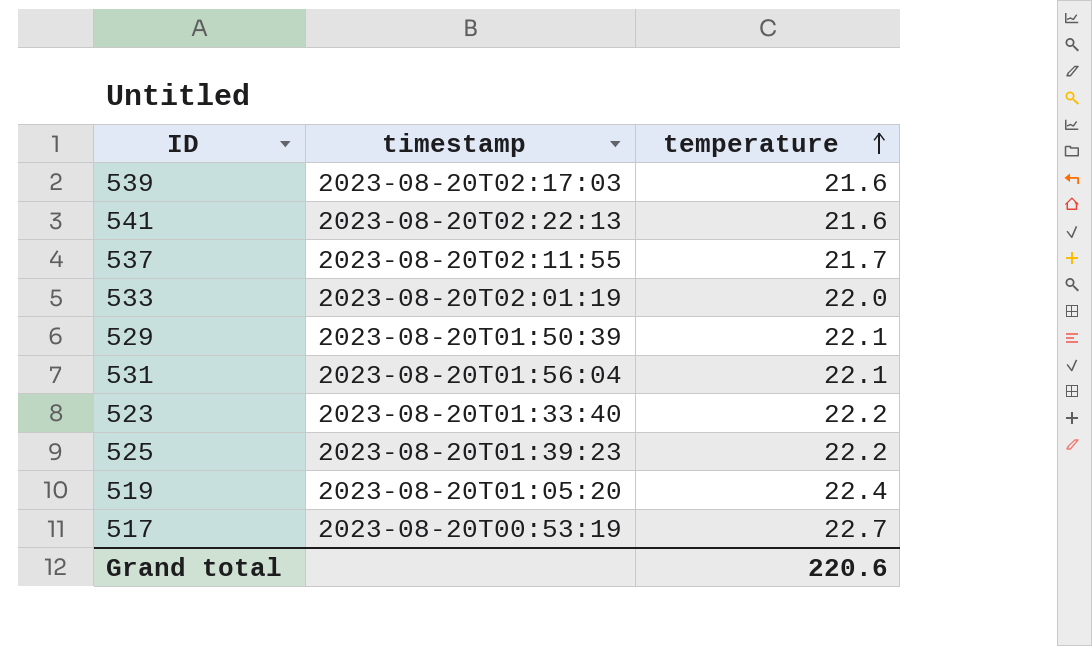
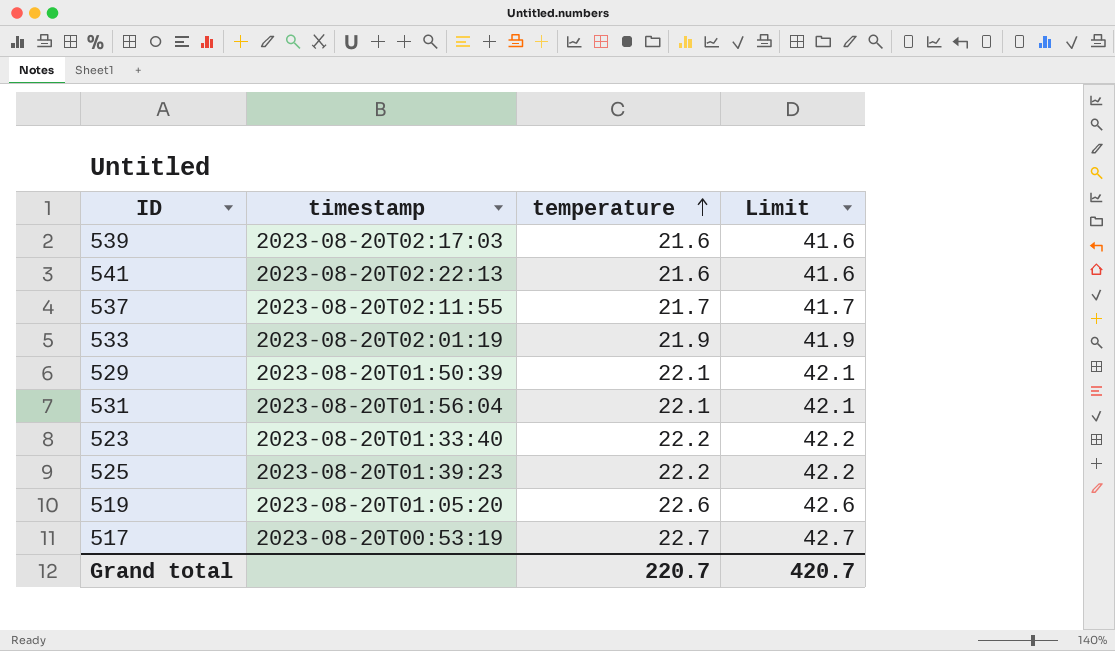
column Limit | formula: none -> [temperature] + 20
533 | temperature: 22.0 -> 21.9
519 | temperature: 22.4 -> 22.6
Grand total | temperature: 220.6 -> 220.7

